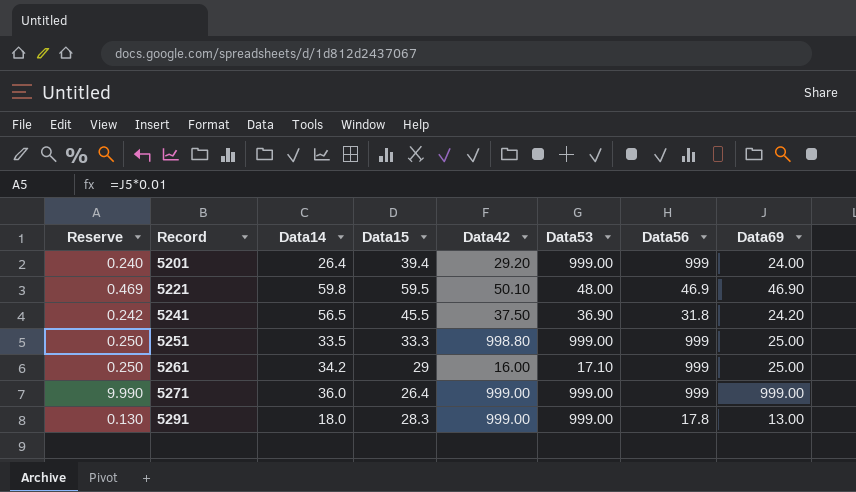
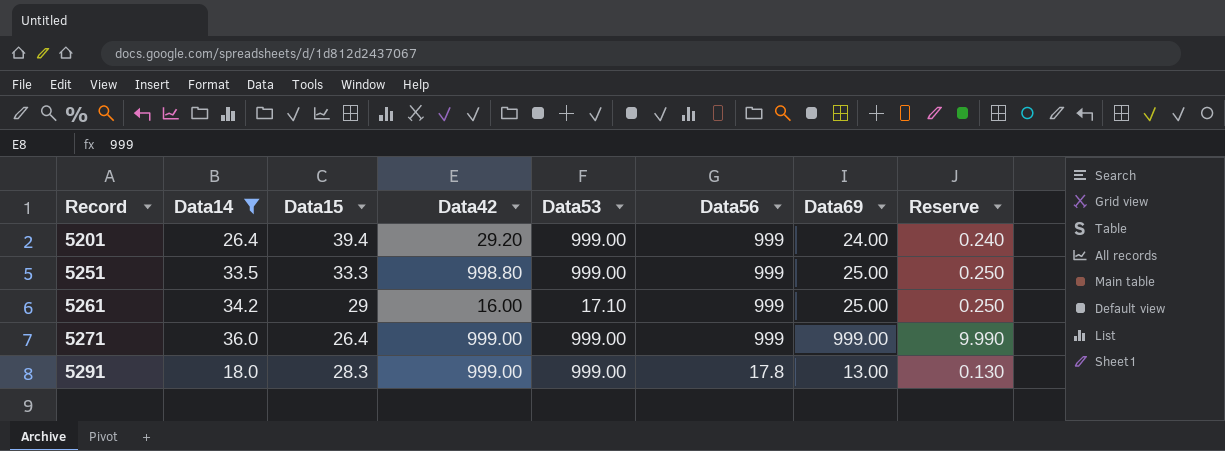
filter: none -> Data14 <= 36.0
column Reserve | position: 1 -> 8

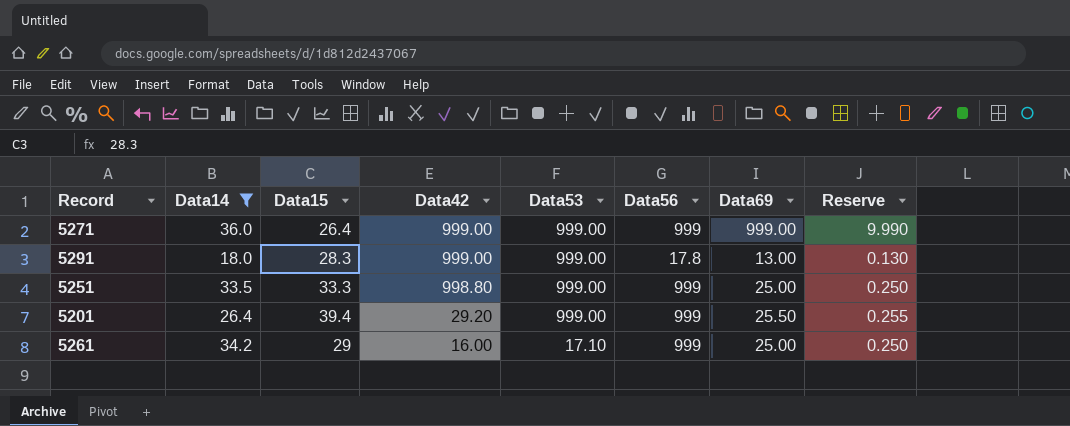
row order: Record ascending -> Data42 descending
5201 | Data69: 24.00 -> 25.50
5201 | Reserve: 0.240 -> 0.255

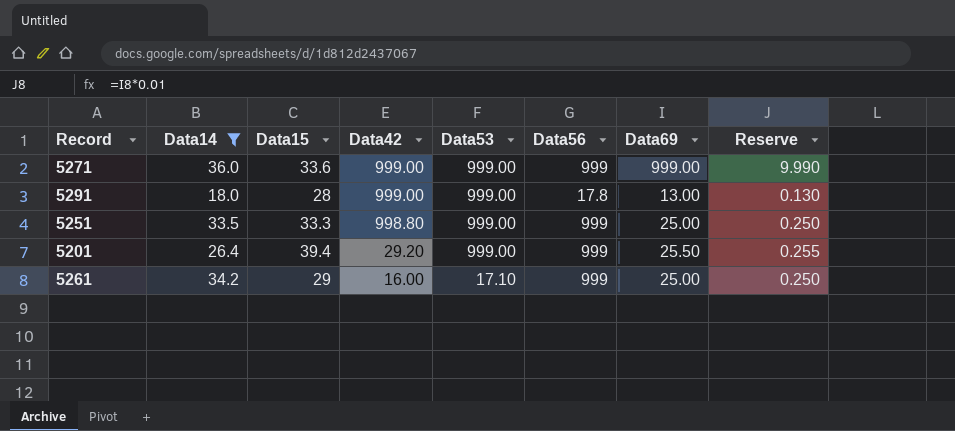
5271 | Data15: 26.4 -> 33.6
5291 | Data15: 28.3 -> 28

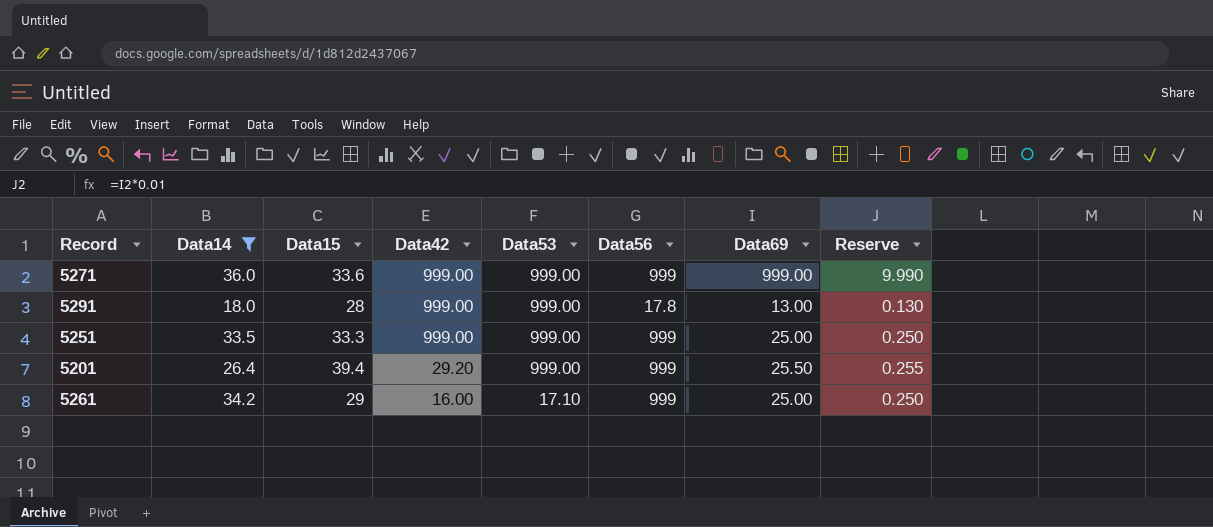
5251 | Data42: 998.80 -> 999.00

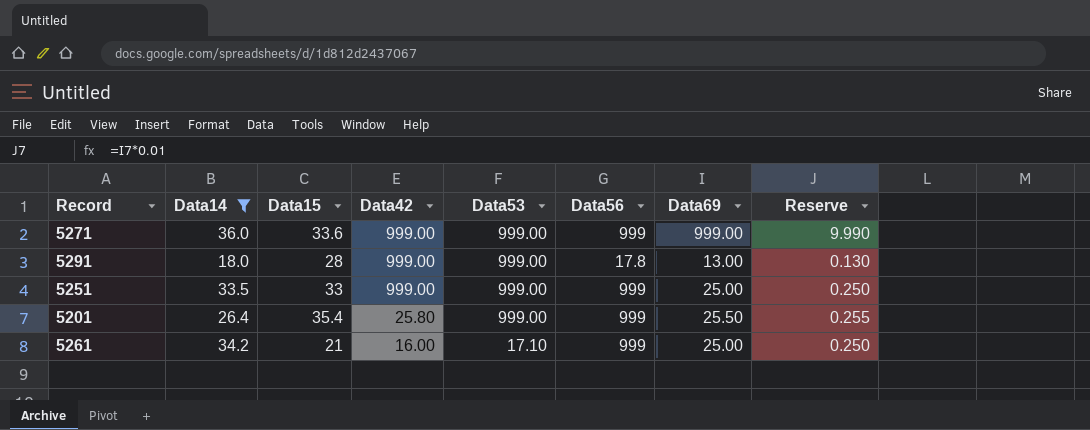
5251 | Data15: 33.3 -> 33
5201 | Data15: 39.4 -> 35.4
5201 | Data42: 29.20 -> 25.80
5261 | Data15: 29 -> 21

